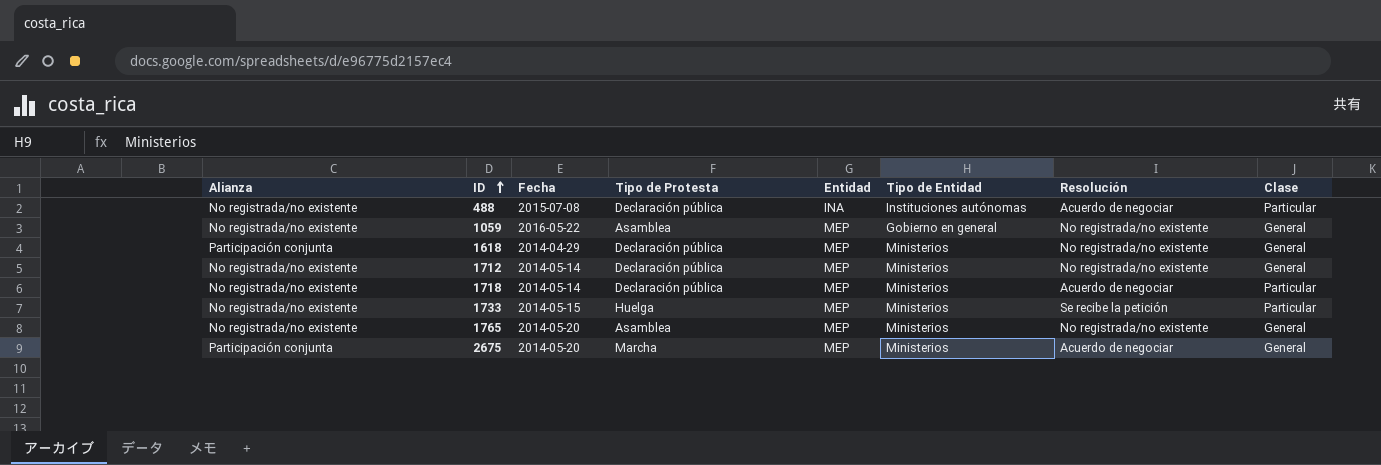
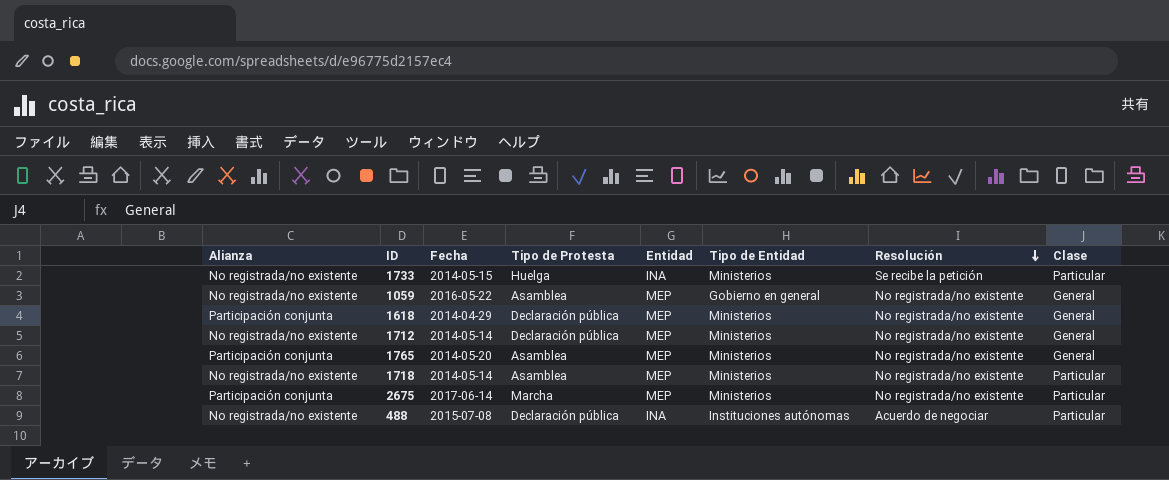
row order: ID ascending -> Resolución descending
1733 | Entidad: MEP -> INA
1765 | Alianza: No registrada/no existente -> Participación conjunta
1718 | Tipo de Protesta: Declaración pública -> Asamblea
1718 | Resolución: Acuerdo de negociar -> No registrada/no existente
2675 | Fecha: 2014-05-20 -> 2017-06-14
2675 | Resolución: Acuerdo de negociar -> No registrada/no existente
2675 | Clase: General -> Particular

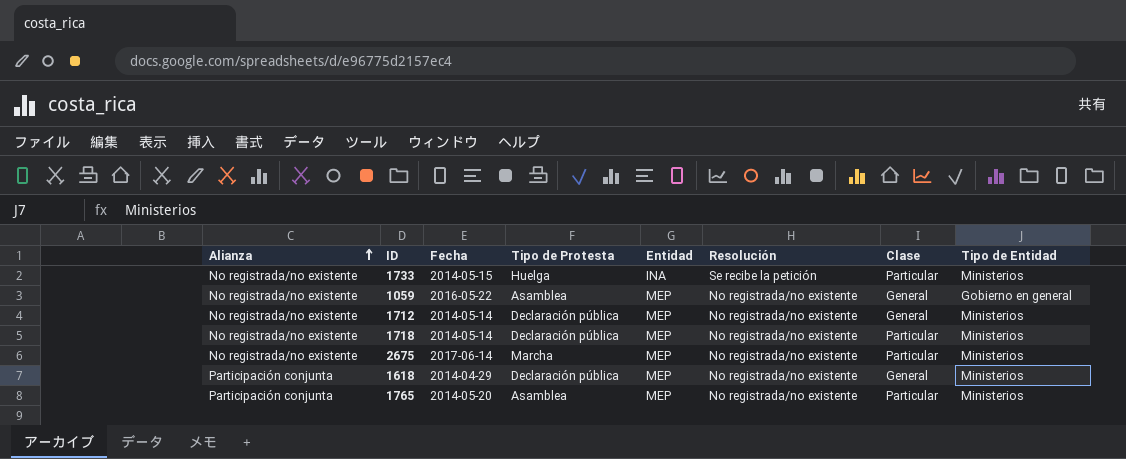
row order: Resolución descending -> Alianza ascending
column Tipo de Entidad | position: 6 -> 8
row 488: No registrada/no existente | 2015-07-08 | Declaración pública | INA | Instituciones autónomas | Acuerdo de negociar | Particular -> none
1718 | Tipo de Protesta: Asamblea -> Declaración pública
2675 | Alianza: Participación conjunta -> No registrada/no existente
1765 | Clase: General -> Particular

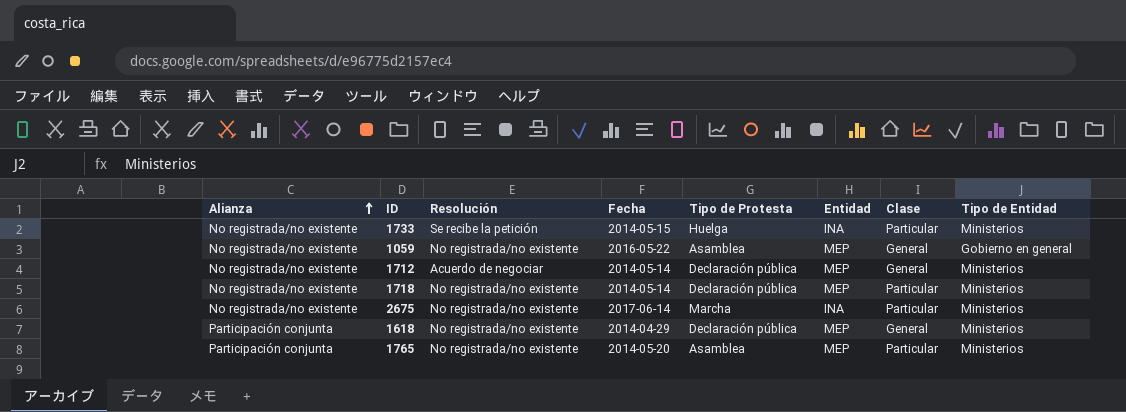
column Resolución | position: 6 -> 3
1712 | Resolución: No registrada/no existente -> Acuerdo de negociar
2675 | Entidad: MEP -> INA

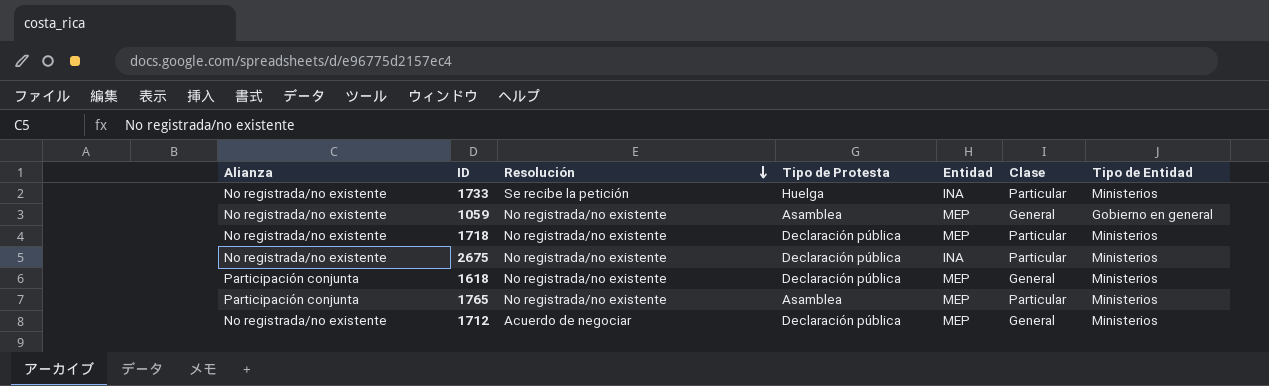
row order: Alianza ascending -> Resolución descending
column Fecha | position: 4 -> none
2675 | Tipo de Protesta: Marcha -> Declaración pública

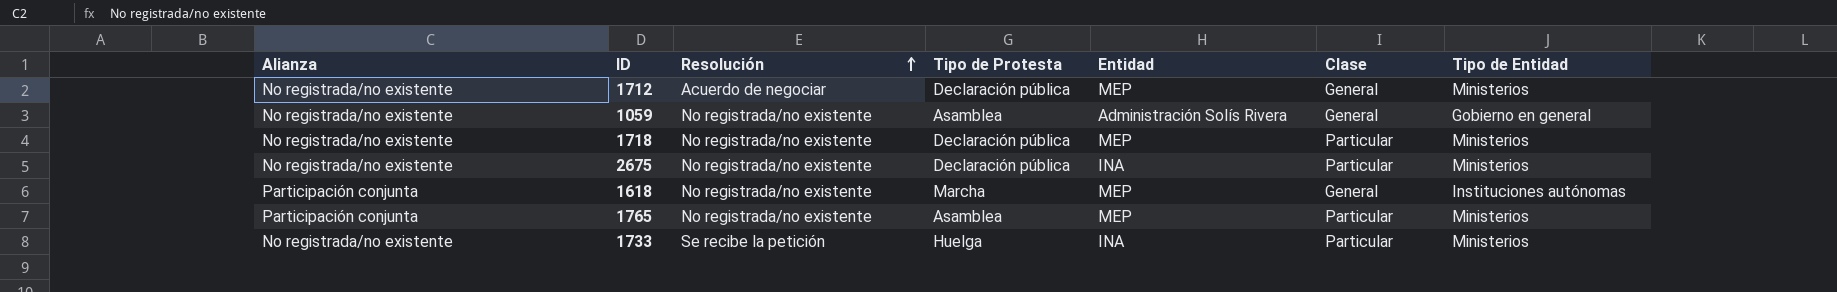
row order: Resolución descending -> Resolución ascending
1059 | Entidad: MEP -> Administración Solís Rivera
1618 | Tipo de Protesta: Declaración pública -> Marcha
1618 | Tipo de Entidad: Ministerios -> Instituciones autónomas

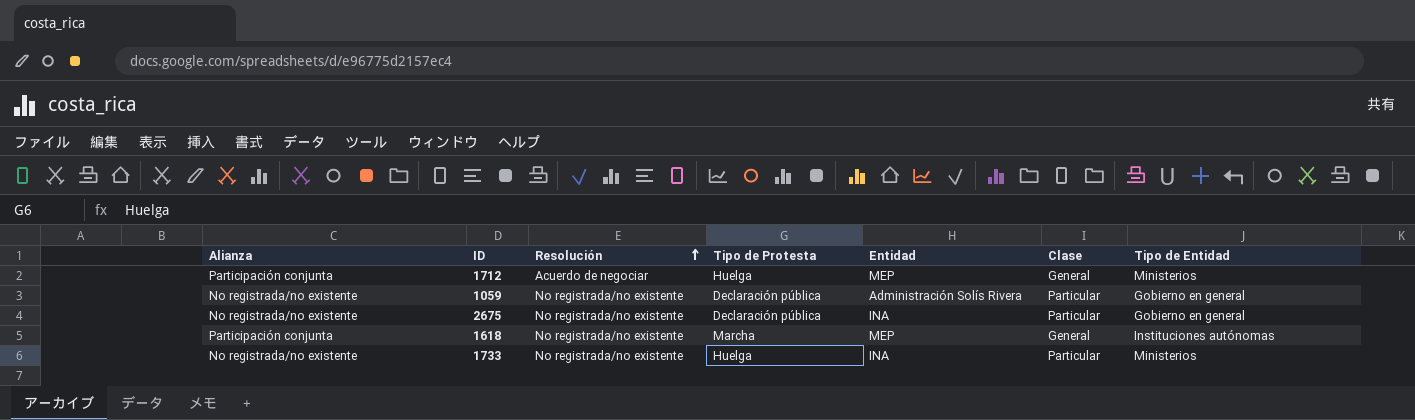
row 1718: No registrada/no existente | No registrada/no existente | Declaración pública | MEP | Particular | Ministerios -> none
row 1765: Participación conjunta | No registrada/no existente | Asamblea | MEP | Particular | Ministerios -> none
1712 | Alianza: No registrada/no existente -> Participación conjunta
1712 | Tipo de Protesta: Declaración pública -> Huelga
1059 | Tipo de Protesta: Asamblea -> Declaración pública
1059 | Clase: General -> Particular
2675 | Tipo de Entidad: Ministerios -> Gobierno en general
1733 | Resolución: Se recibe la petición -> No registrada/no existente

